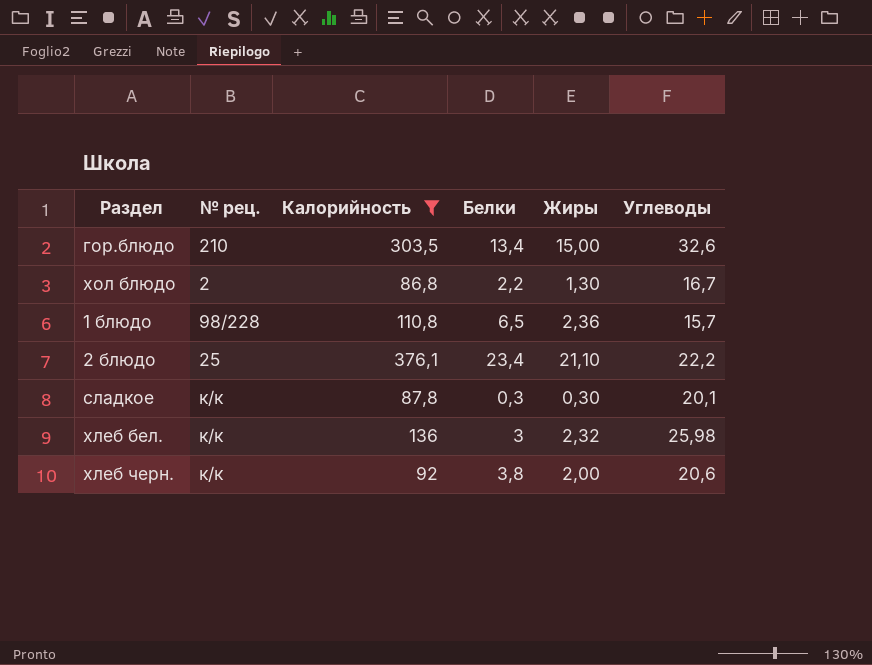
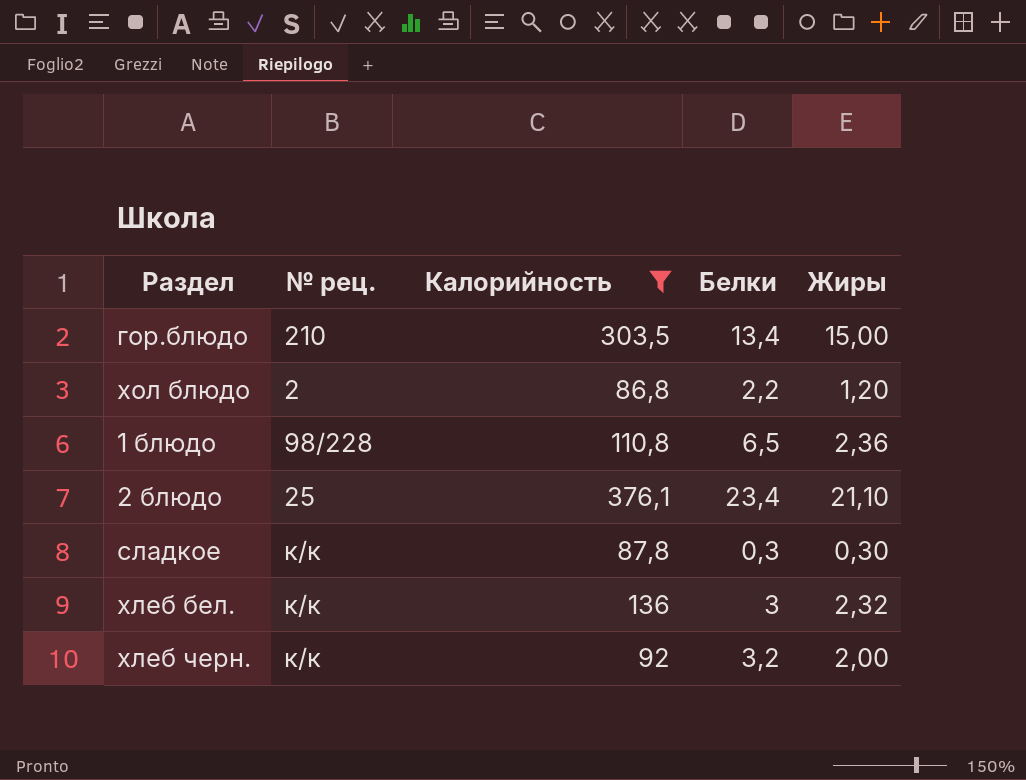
column Углеводы | position: 6 -> none
хол блюдо | Жиры: 1,30 -> 1,20
хлеб черн. | Белки: 3,8 -> 3,2

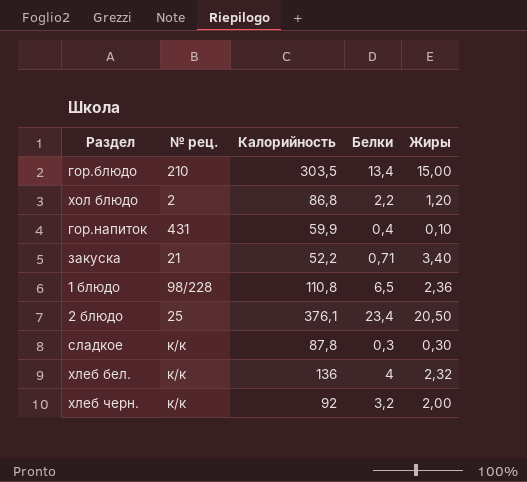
filter: Калорийность >= 86,8 -> none
2 блюдо | Жиры: 21,10 -> 20,50
хлеб бел. | Белки: 3 -> 4

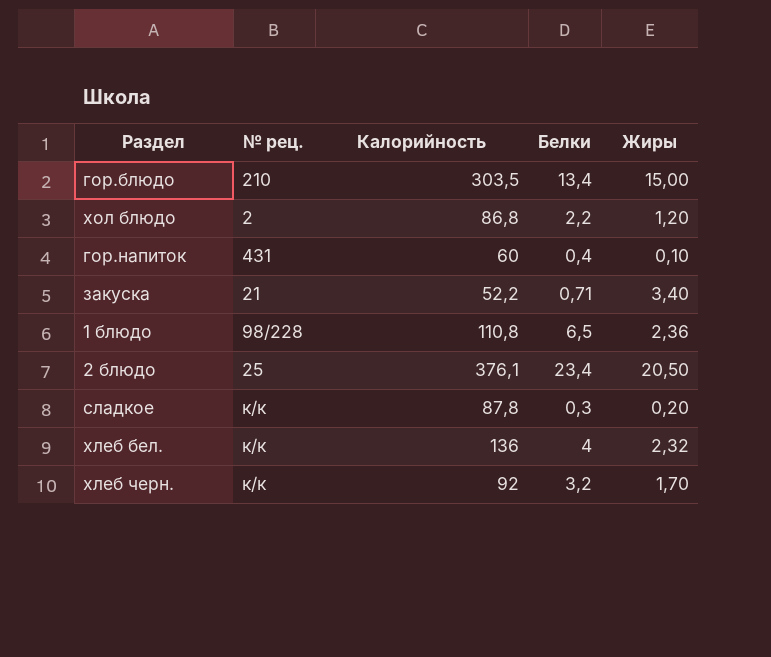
гор.напиток | Калорийность: 59,9 -> 60
сладкое | Жиры: 0,30 -> 0,20
хлеб черн. | Жиры: 2,00 -> 1,70

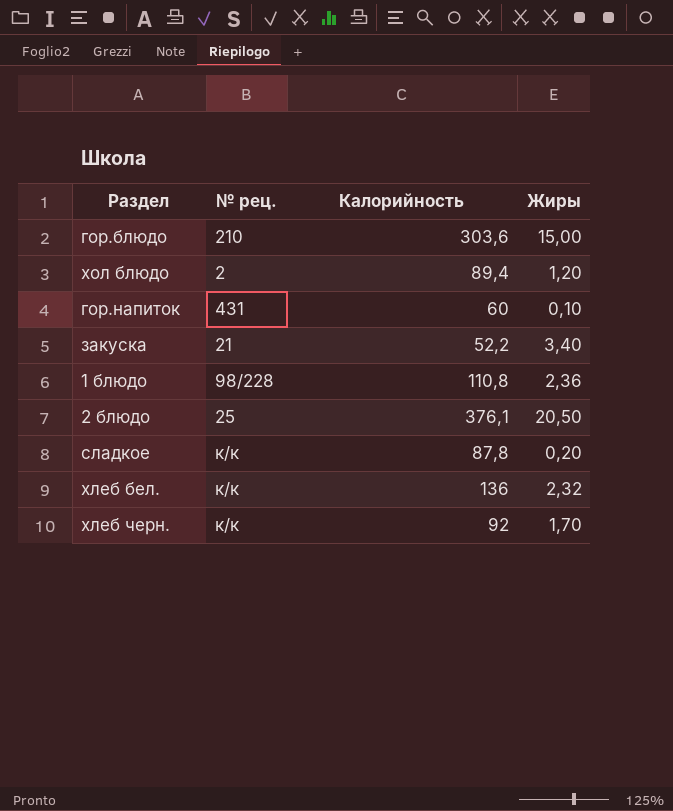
column Белки | position: 4 -> none
гор.блюдо | Калорийность: 303,5 -> 303,6
хол блюдо | Калорийность: 86,8 -> 89,4

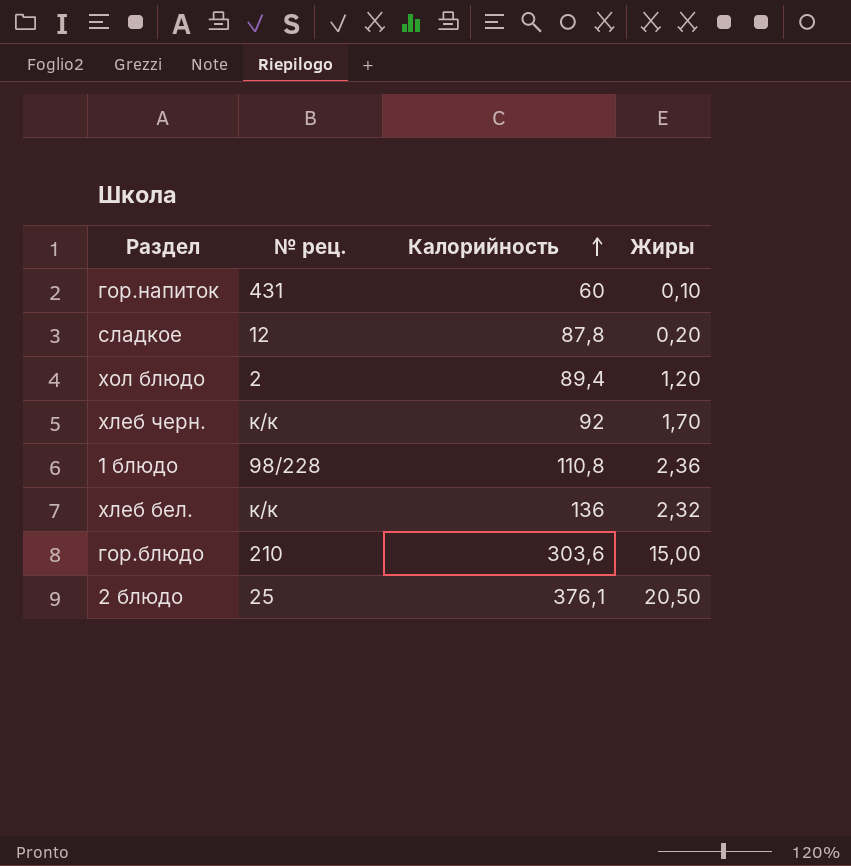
row order: none -> Калорийность ascending
row закуска: 21 | 52,2 | 3,40 -> none
сладкое | № рец.: к/к -> 12

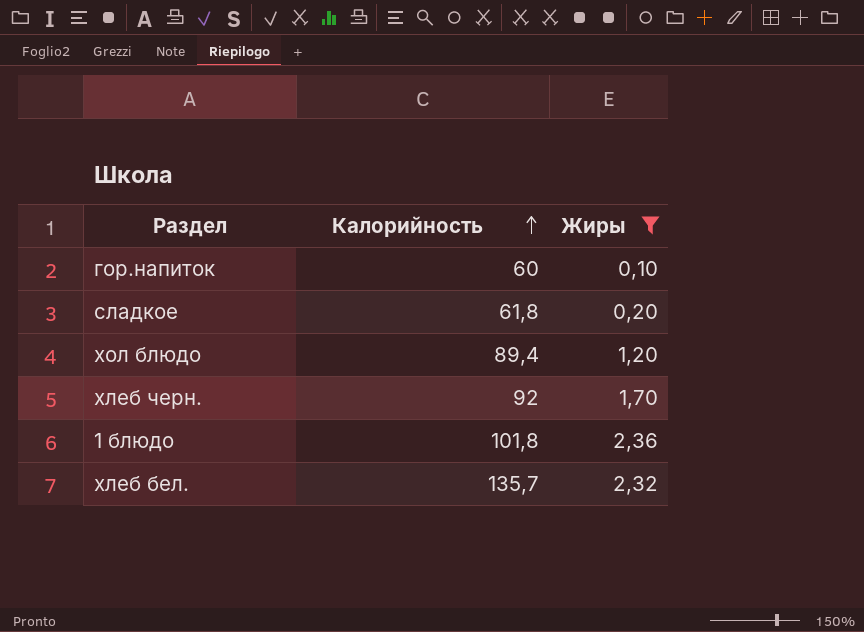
filter: none -> Жиры <= 2,36
column № рец. | position: 2 -> none
сладкое | Калорийность: 87,8 -> 61,8
1 блюдо | Калорийность: 110,8 -> 101,8
хлеб бел. | Калорийность: 136 -> 135,7

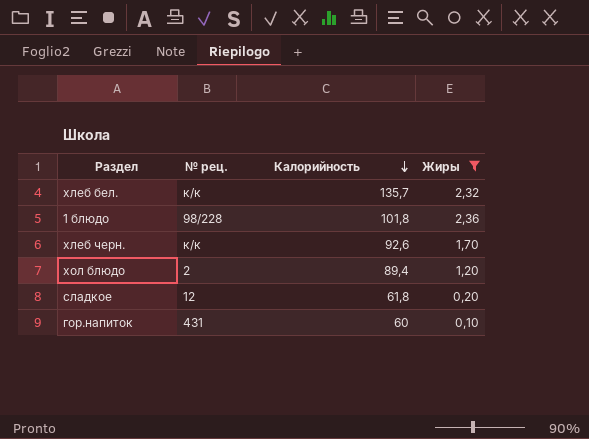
row order: Калорийность ascending -> Калорийность descending
column № рец. | position: none -> 2
хлеб черн. | Калорийность: 92 -> 92,6

